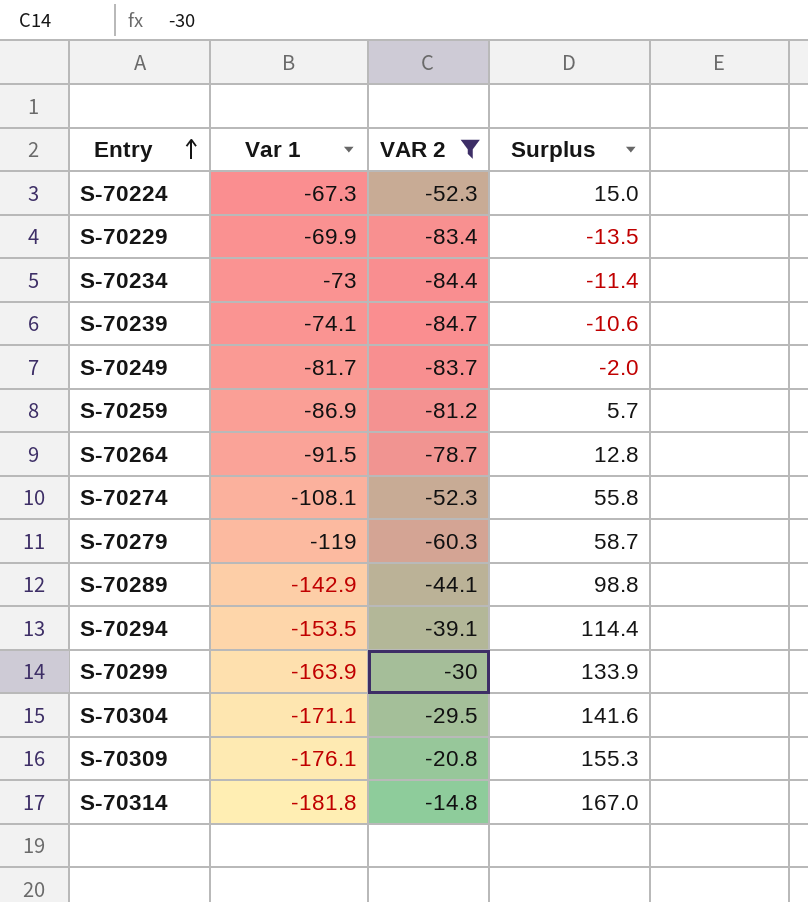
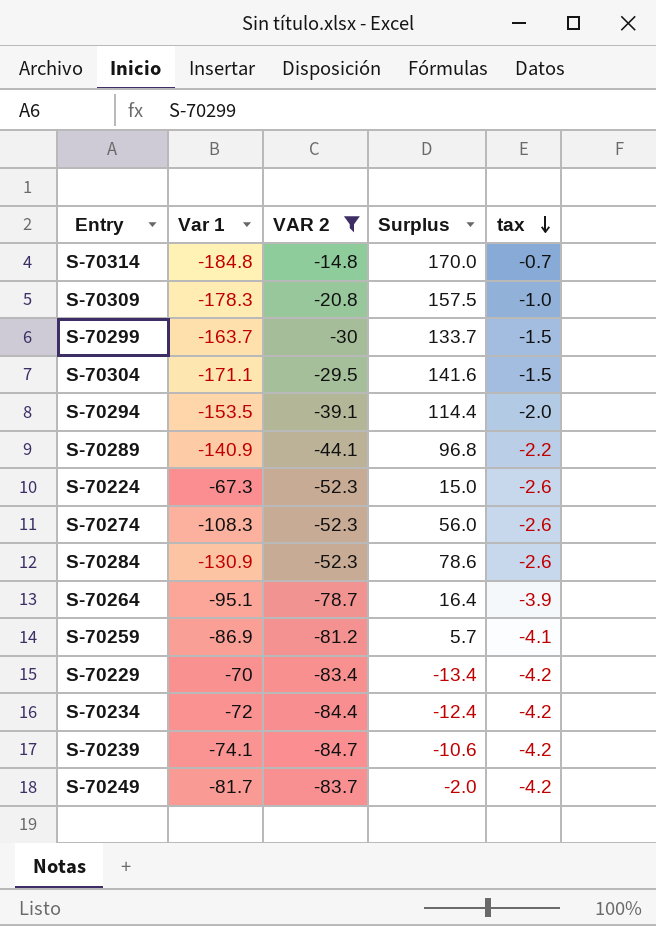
row order: Entry ascending -> tax descending
column tax | formula: none -> [VAR 2] * 0.05
row S-70279: -119 | -60.3 | 58.7 -> none
S-70314 | Var 1: -181.8 -> -184.8
S-70314 | Surplus: 167.0 -> 170.0
S-70309 | Var 1: -176.1 -> -178.3
S-70309 | Surplus: 155.3 -> 157.5
S-70299 | Var 1: -163.9 -> -163.7
S-70299 | Surplus: 133.9 -> 133.7
S-70289 | Var 1: -142.9 -> -140.9
S-70289 | Surplus: 98.8 -> 96.8
S-70274 | Var 1: -108.1 -> -108.3
S-70274 | Surplus: 55.8 -> 56.0
row S-70284: none -> -130.9 | -52.3 | 78.6 | -2.6
S-70264 | Var 1: -91.5 -> -95.1
S-70264 | Surplus: 12.8 -> 16.4
S-70229 | Var 1: -69.9 -> -70
S-70229 | Surplus: -13.5 -> -13.4
S-70234 | Var 1: -73 -> -72
S-70234 | Surplus: -11.4 -> -12.4

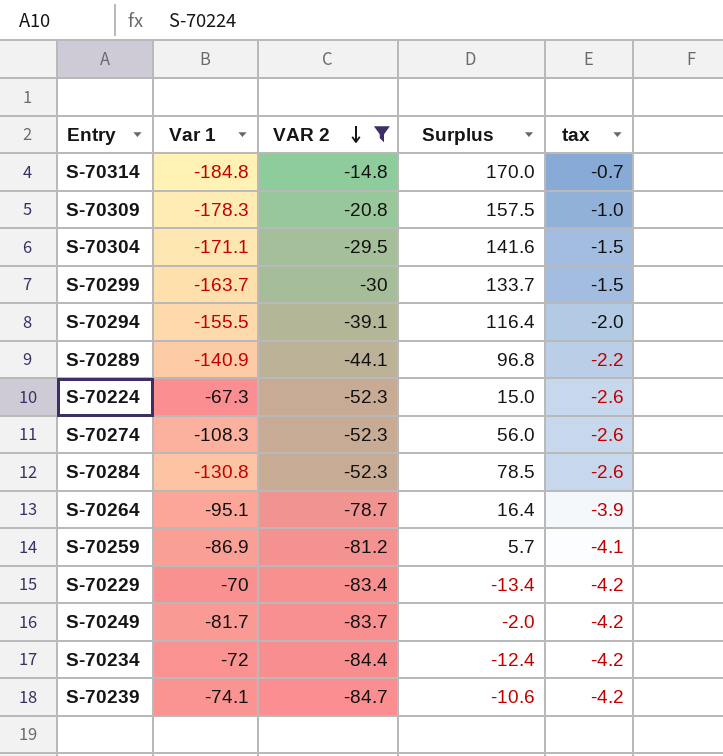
row order: tax descending -> VAR 2 descending
S-70294 | Var 1: -153.5 -> -155.5
S-70294 | Surplus: 114.4 -> 116.4
S-70284 | Var 1: -130.9 -> -130.8
S-70284 | Surplus: 78.6 -> 78.5

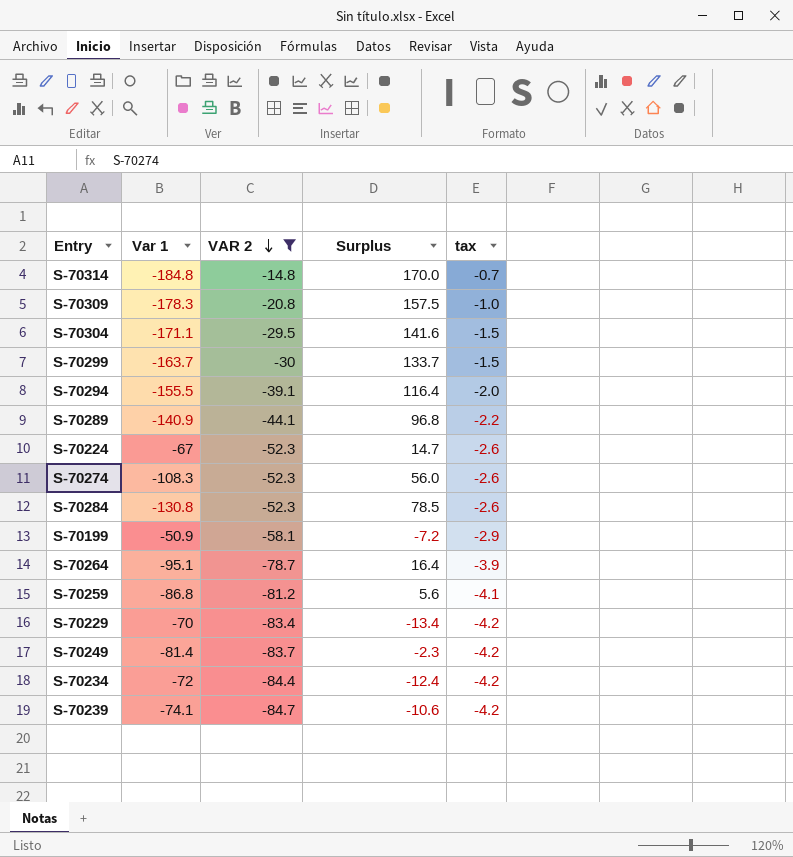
S-70224 | Var 1: -67.3 -> -67
S-70224 | Surplus: 15.0 -> 14.7
row S-70199: none -> -50.9 | -58.1 | -7.2 | -2.9
S-70259 | Var 1: -86.9 -> -86.8
S-70259 | Surplus: 5.7 -> 5.6
S-70249 | Var 1: -81.7 -> -81.4
S-70249 | Surplus: -2.0 -> -2.3

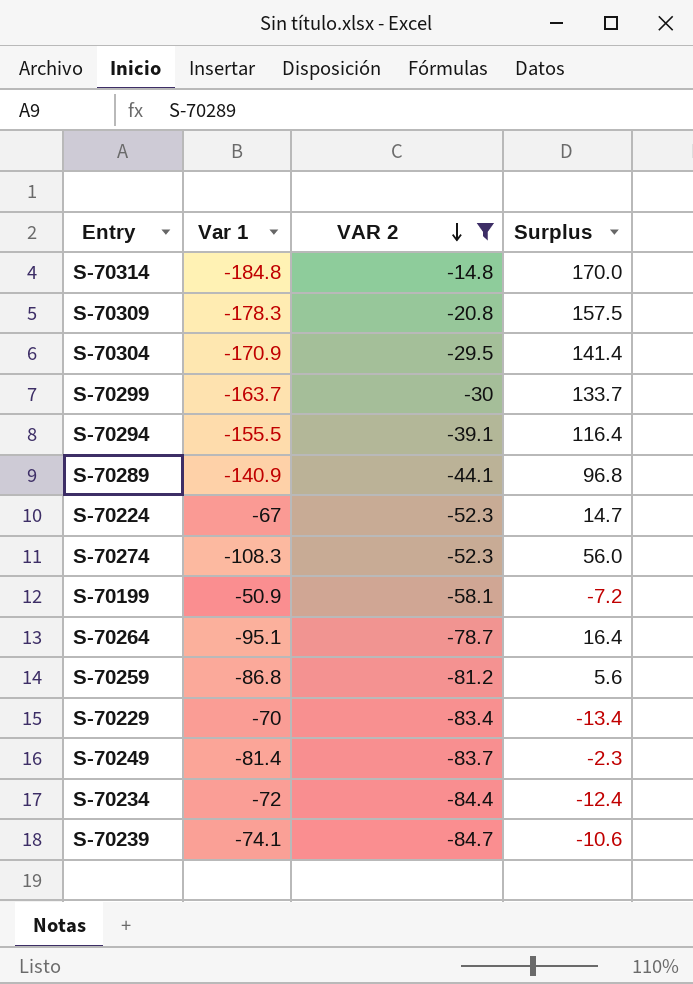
column tax | formula: [VAR 2] * 0.05 -> none
row S-70284: -130.8 | -52.3 | 78.5 | -2.6 -> none
S-70304 | Var 1: -171.1 -> -170.9
S-70304 | Surplus: 141.6 -> 141.4

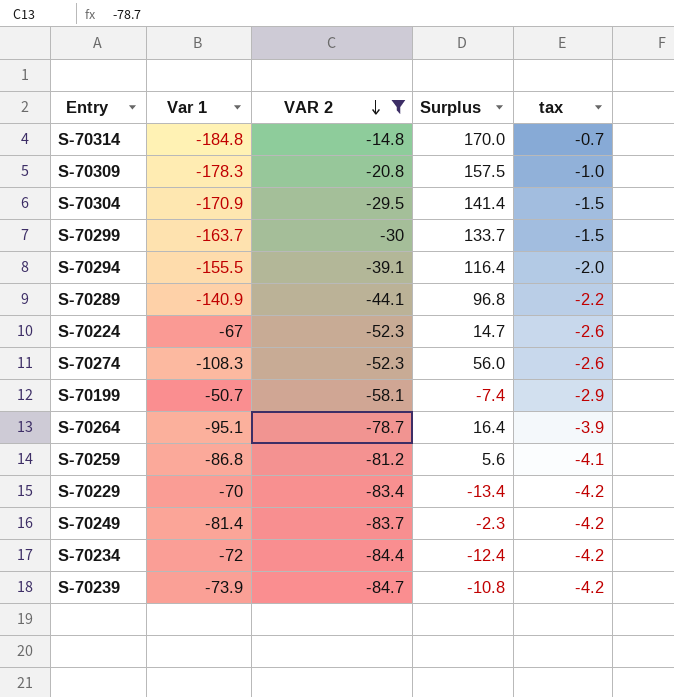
column tax | formula: none -> [VAR 2] * 0.05
S-70199 | Var 1: -50.9 -> -50.7
S-70199 | Surplus: -7.2 -> -7.4
S-70239 | Var 1: -74.1 -> -73.9
S-70239 | Surplus: -10.6 -> -10.8

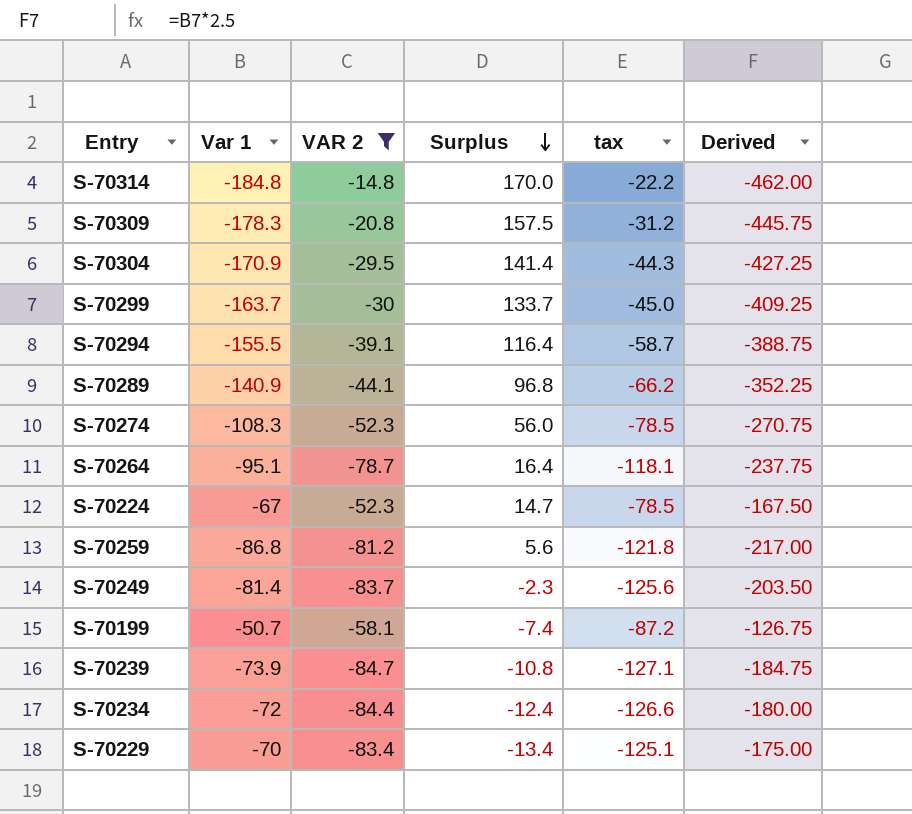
row order: VAR 2 descending -> Surplus descending
column tax | formula: [VAR 2] * 0.05 -> [VAR 2] * 1.5
column Derived | formula: none -> [Var 1] * 2.5

